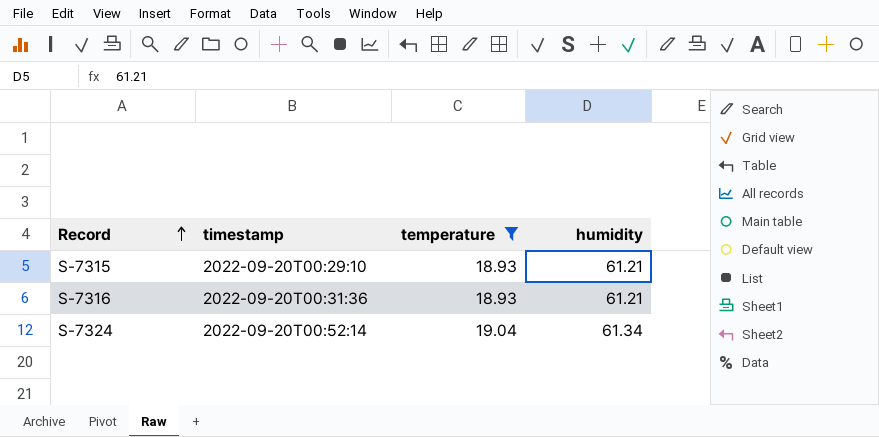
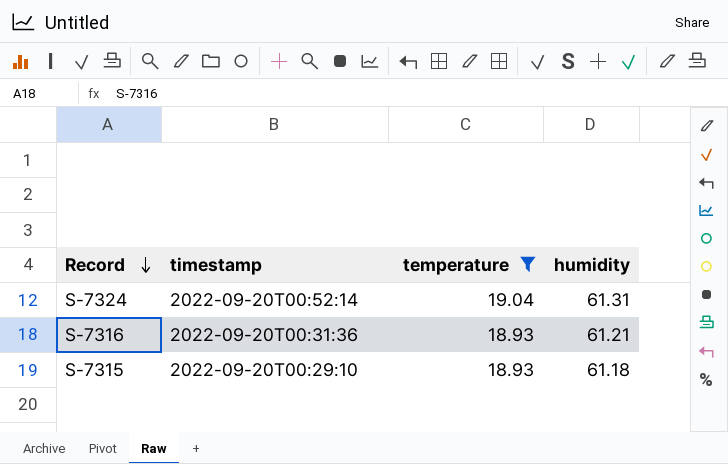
row order: Record ascending -> Record descending
S-7324 | humidity: 61.34 -> 61.31
S-7315 | humidity: 61.21 -> 61.18

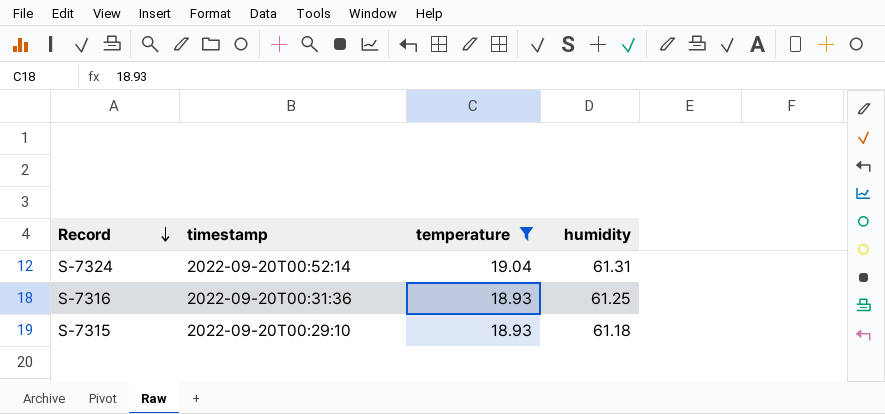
S-7316 | humidity: 61.21 -> 61.25

